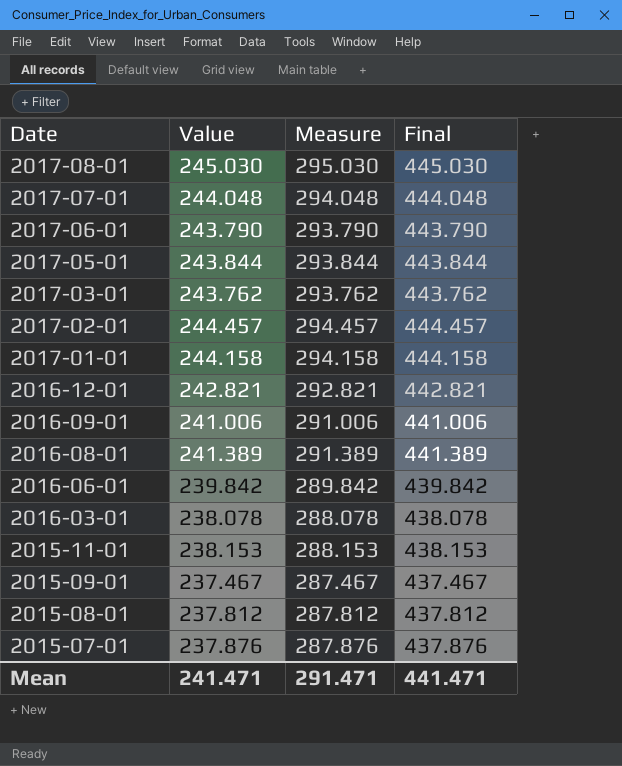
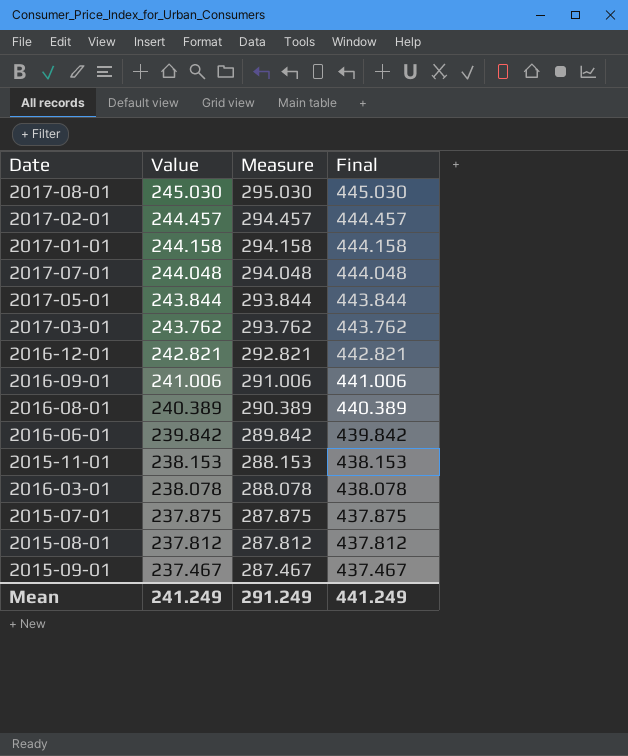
row order: Date descending -> Value descending
row 2017-06-01: 243.790 | 293.790 | 443.790 -> none
2016-08-01 | Value: 241.389 -> 240.389
2016-08-01 | Measure: 291.389 -> 290.389
2016-08-01 | Final: 441.389 -> 440.389
2015-07-01 | Value: 237.876 -> 237.875
2015-07-01 | Measure: 287.876 -> 287.875
2015-07-01 | Final: 437.876 -> 437.875
Mean | Value: 241.471 -> 241.249
Mean | Measure: 291.471 -> 291.249
Mean | Final: 441.471 -> 441.249

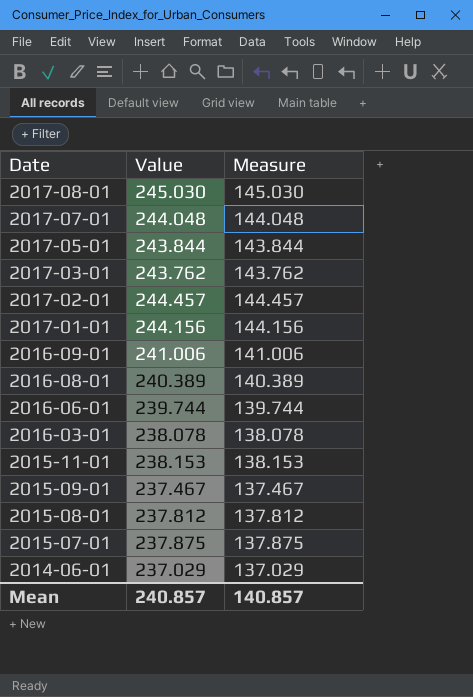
row order: Value descending -> Date descending
column Final | formula: [Value] + 200 -> none
column Measure | formula: [Value] + 50 -> [Value] - 100
row 2016-12-01: 242.821 | 292.821 | 442.821 -> none
2017-01-01 | Value: 244.158 -> 244.156
2016-06-01 | Value: 239.842 -> 239.744
row 2014-06-01: none -> 237.029 | 137.029
Mean | Value: 241.249 -> 240.857
Mean | Measure: 291.249 -> 140.857

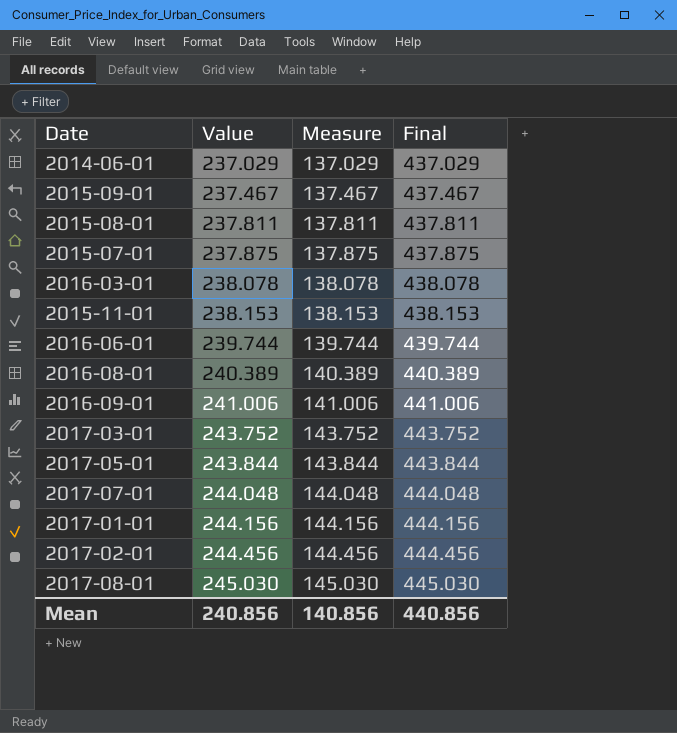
row order: Date descending -> Value ascending
column Final | formula: none -> [Value] + 200
2015-08-01 | Value: 237.812 -> 237.811
2015-08-01 | Measure: 137.812 -> 137.811
2017-03-01 | Value: 243.762 -> 243.752
2017-03-01 | Measure: 143.762 -> 143.752
2017-02-01 | Value: 244.457 -> 244.456
2017-02-01 | Measure: 144.457 -> 144.456
Mean | Value: 240.857 -> 240.856
Mean | Measure: 140.857 -> 140.856

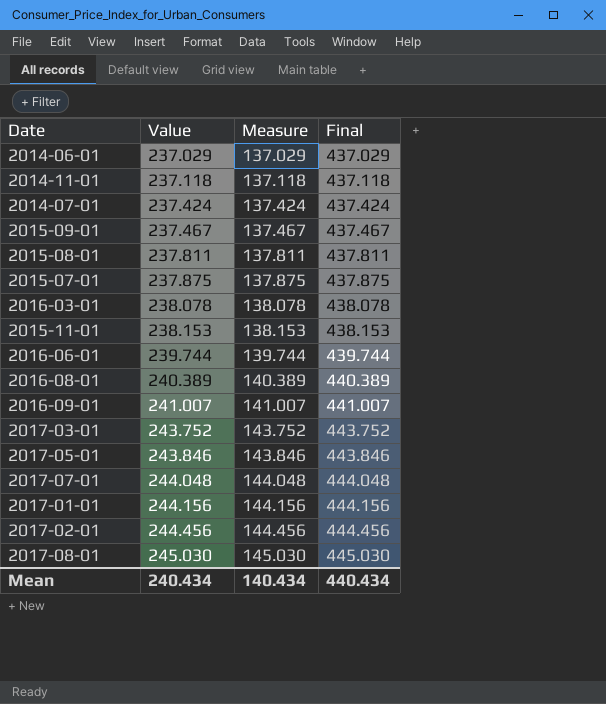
row 2014-11-01: none -> 237.118 | 137.118 | 437.118
row 2014-07-01: none -> 237.424 | 137.424 | 437.424
2016-09-01 | Value: 241.006 -> 241.007
2016-09-01 | Measure: 141.006 -> 141.007
2016-09-01 | Final: 441.006 -> 441.007
2017-05-01 | Value: 243.844 -> 243.846
2017-05-01 | Measure: 143.844 -> 143.846
2017-05-01 | Final: 443.844 -> 443.846
Mean | Value: 240.856 -> 240.434
Mean | Measure: 140.856 -> 140.434
Mean | Final: 440.856 -> 440.434

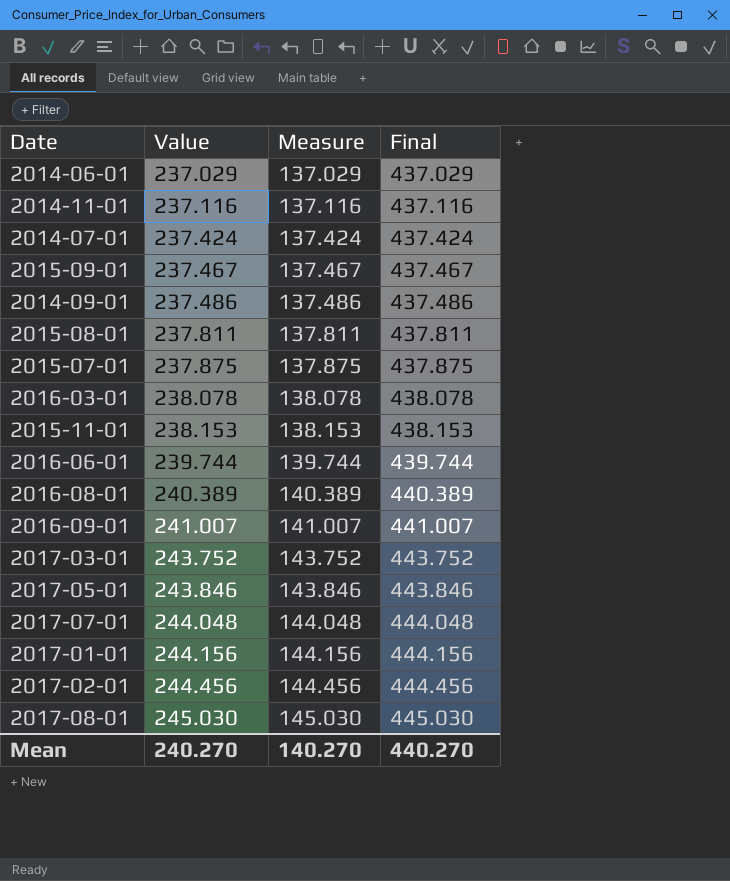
2014-11-01 | Value: 237.118 -> 237.116
2014-11-01 | Measure: 137.118 -> 137.116
2014-11-01 | Final: 437.118 -> 437.116
row 2014-09-01: none -> 237.486 | 137.486 | 437.486
Mean | Value: 240.434 -> 240.270
Mean | Measure: 140.434 -> 140.270
Mean | Final: 440.434 -> 440.270

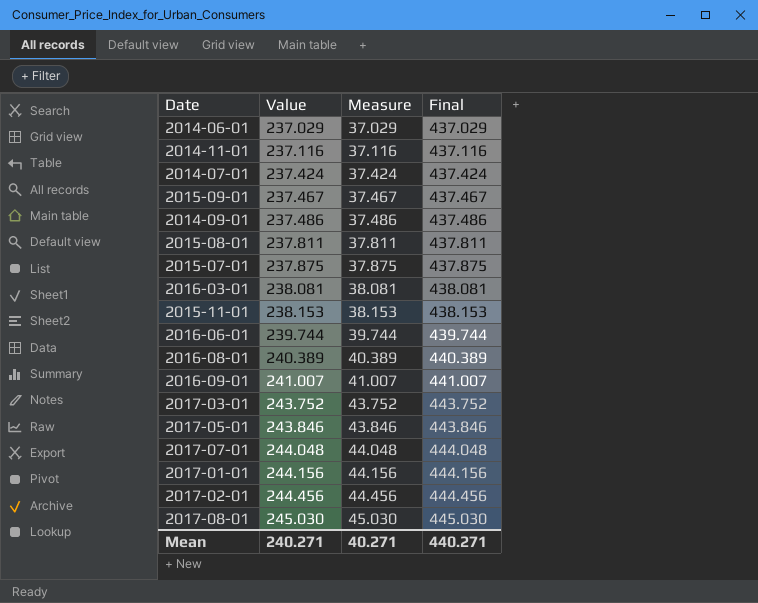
column Measure | formula: [Value] - 100 -> [Value] - 200
2016-03-01 | Value: 238.078 -> 238.081
2016-03-01 | Final: 438.078 -> 438.081
Mean | Value: 240.270 -> 240.271
Mean | Measure: 140.270 -> 40.271
Mean | Final: 440.270 -> 440.271

